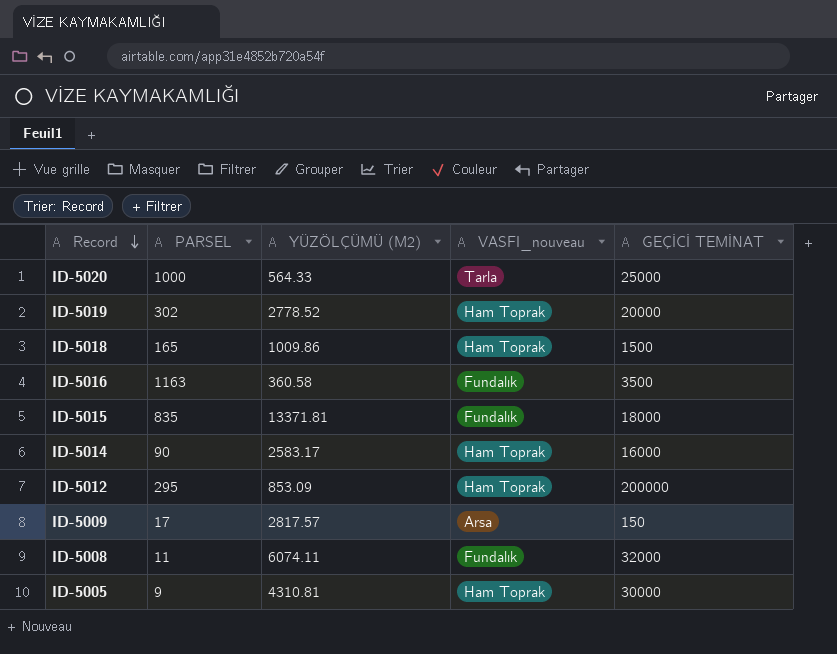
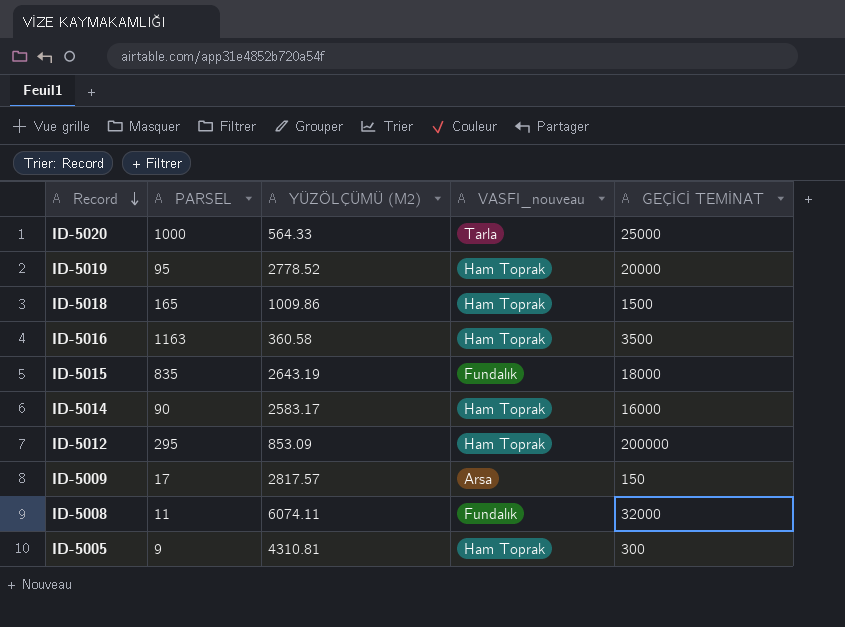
ID-5019 | PARSEL: 302 -> 95
ID-5016 | VASFI_nouveau: Fundalık -> Ham Toprak
ID-5015 | YÜZÖLÇÜMÜ (M2): 13371.81 -> 2643.19
ID-5005 | GEÇİCİ TEMİNAT: 30000 -> 300

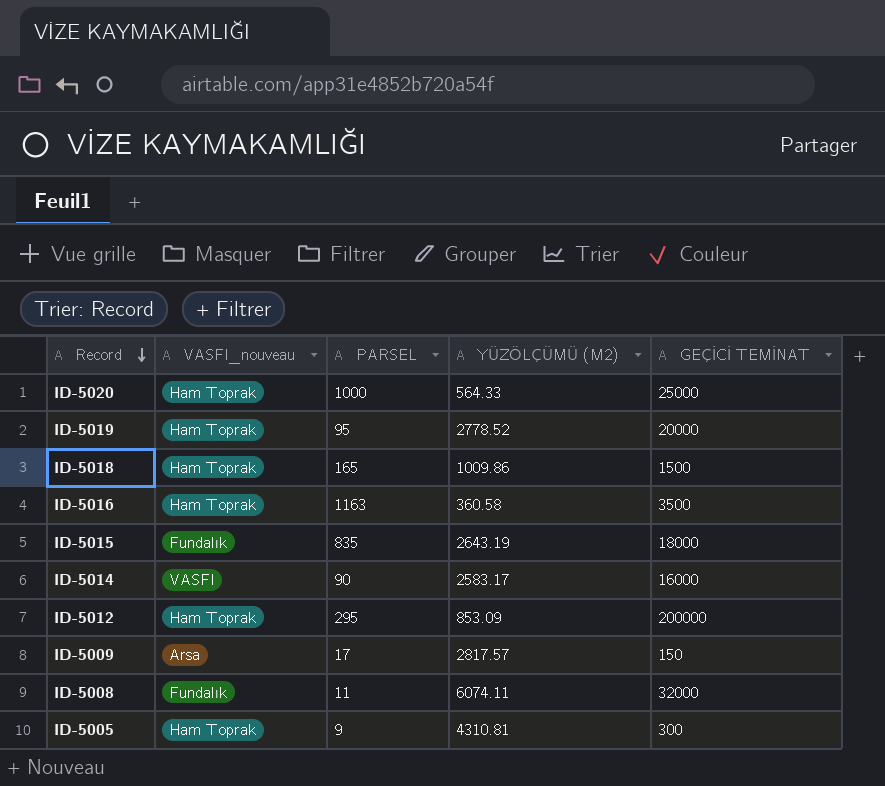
column VASFI_nouveau | position: 4 -> 2
ID-5020 | VASFI_nouveau: Tarla -> Ham Toprak
ID-5014 | VASFI_nouveau: Ham Toprak -> VASFI

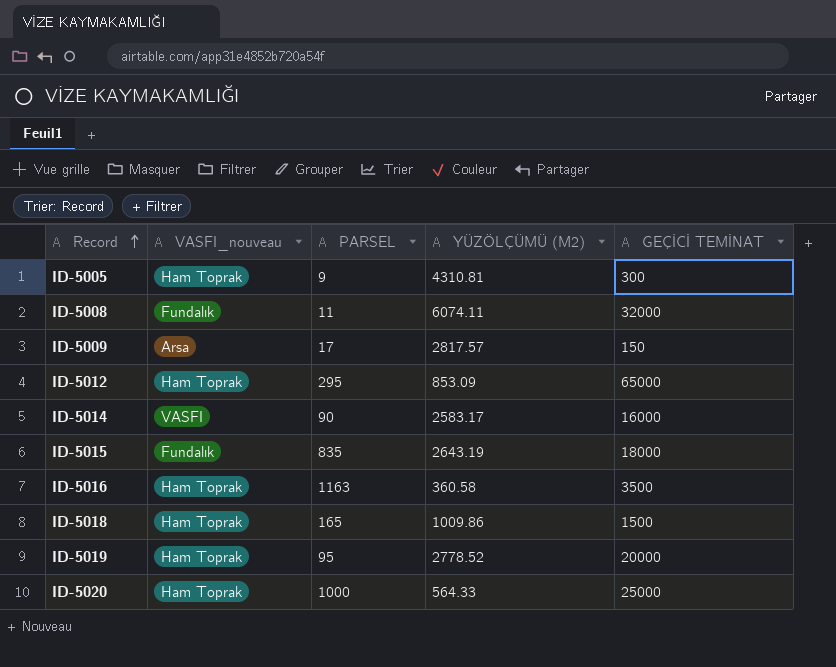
row order: Record descending -> Record ascending
ID-5012 | GEÇİCİ TEMİNAT: 200000 -> 65000

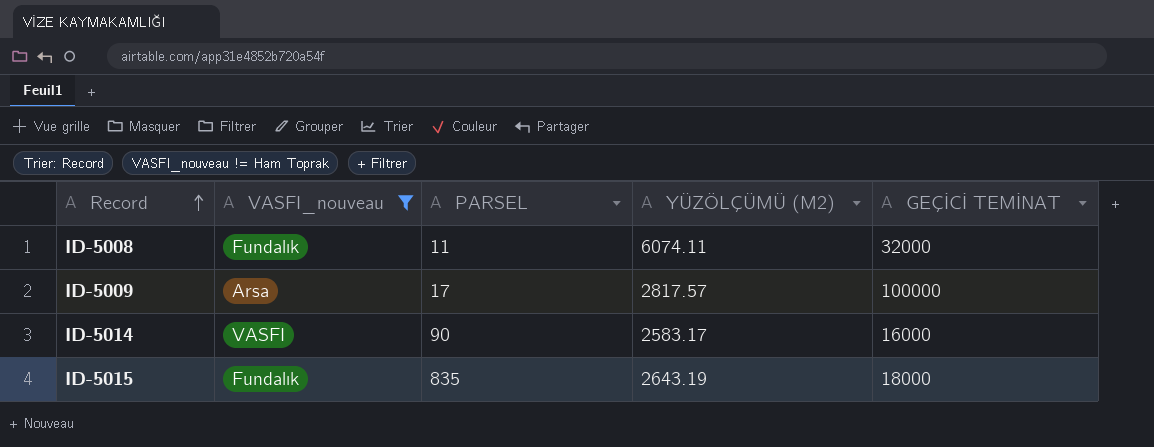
filter: none -> VASFI_nouveau != Ham Toprak
ID-5009 | GEÇİCİ TEMİNAT: 150 -> 100000

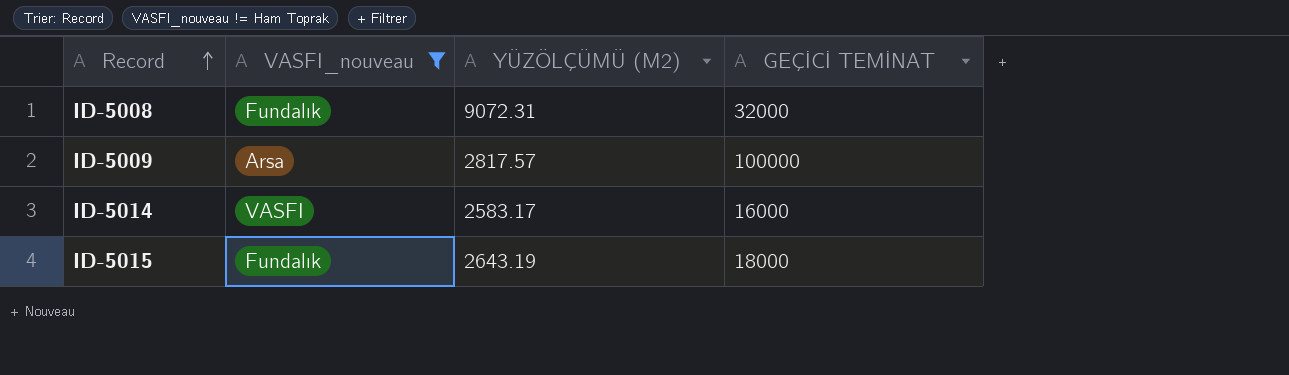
column PARSEL | position: 3 -> none
ID-5008 | YÜZÖLÇÜMÜ (M2): 6074.11 -> 9072.31

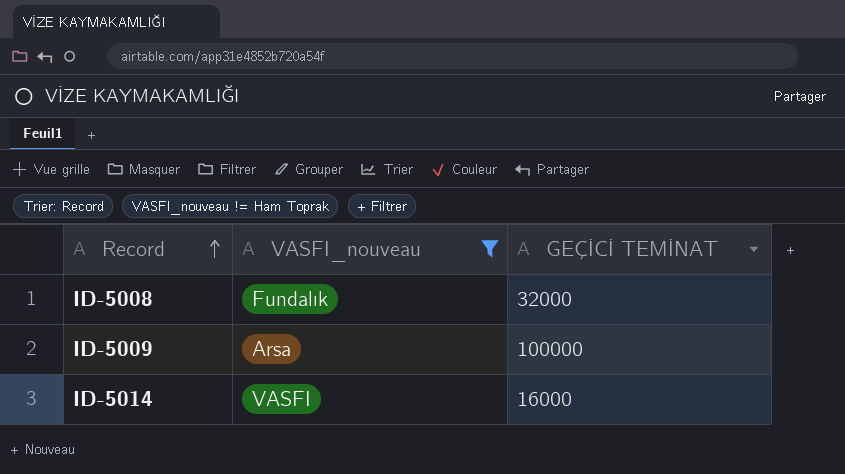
column YÜZÖLÇÜMÜ (M2) | position: 3 -> none
row ID-5015: Fundalık | 2643.19 | 18000 -> none

